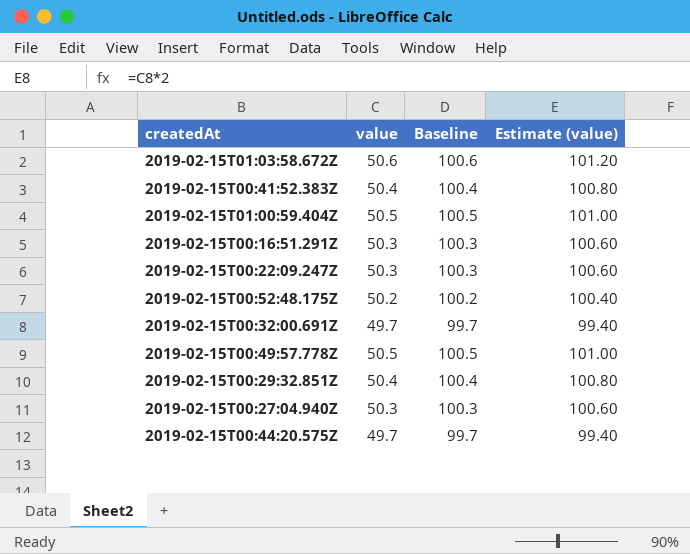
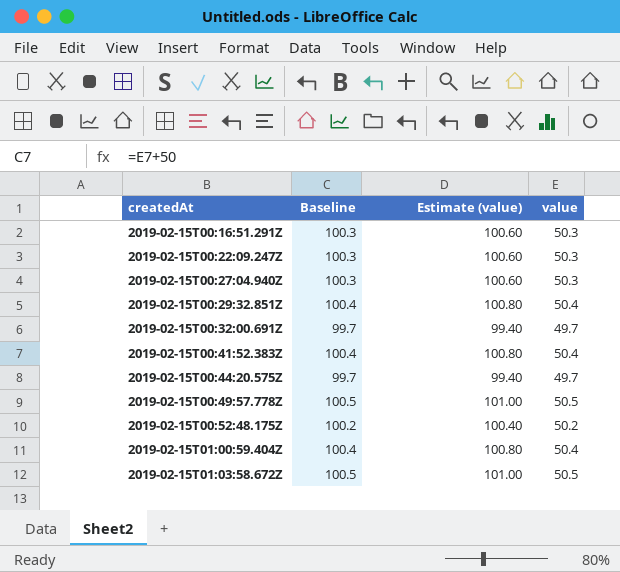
row order: none -> createdAt ascending
column value | position: 2 -> 4
2019-02-15T01:00:59.404Z | Baseline: 100.5 -> 100.4
2019-02-15T01:00:59.404Z | Estimate (value): 101.00 -> 100.80
2019-02-15T01:00:59.404Z | value: 50.5 -> 50.4
2019-02-15T01:03:58.672Z | Baseline: 100.6 -> 100.5
2019-02-15T01:03:58.672Z | Estimate (value): 101.20 -> 101.00
2019-02-15T01:03:58.672Z | value: 50.6 -> 50.5

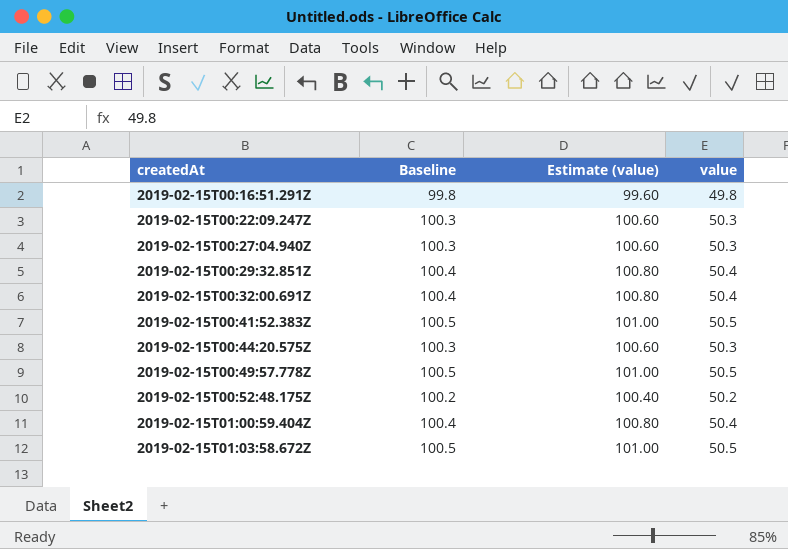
2019-02-15T00:16:51.291Z | Baseline: 100.3 -> 99.8
2019-02-15T00:16:51.291Z | Estimate (value): 100.60 -> 99.60
2019-02-15T00:16:51.291Z | value: 50.3 -> 49.8
2019-02-15T00:32:00.691Z | Baseline: 99.7 -> 100.4
2019-02-15T00:32:00.691Z | Estimate (value): 99.40 -> 100.80
2019-02-15T00:32:00.691Z | value: 49.7 -> 50.4
2019-02-15T00:41:52.383Z | Baseline: 100.4 -> 100.5
2019-02-15T00:41:52.383Z | Estimate (value): 100.80 -> 101.00
2019-02-15T00:41:52.383Z | value: 50.4 -> 50.5
2019-02-15T00:44:20.575Z | Baseline: 99.7 -> 100.3
2019-02-15T00:44:20.575Z | Estimate (value): 99.40 -> 100.60
2019-02-15T00:44:20.575Z | value: 49.7 -> 50.3

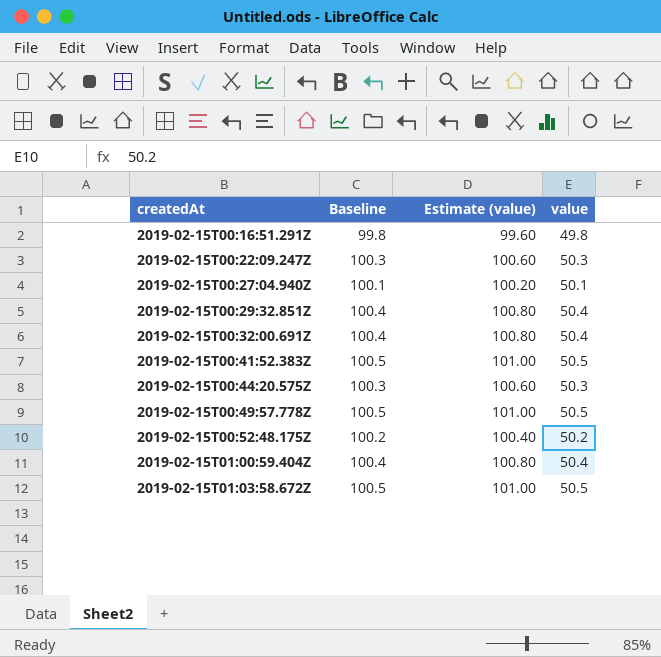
2019-02-15T00:27:04.940Z | Baseline: 100.3 -> 100.1
2019-02-15T00:27:04.940Z | Estimate (value): 100.60 -> 100.20
2019-02-15T00:27:04.940Z | value: 50.3 -> 50.1

